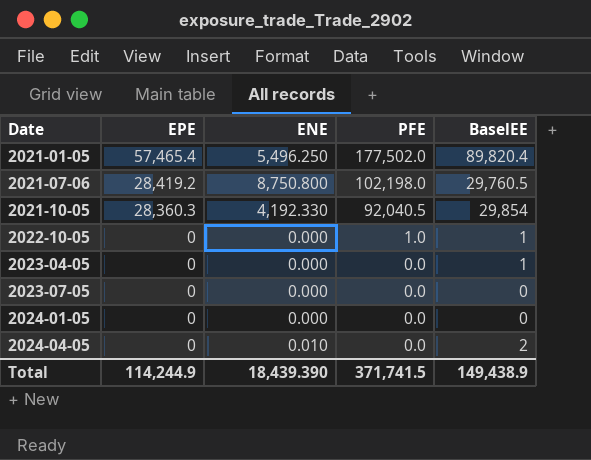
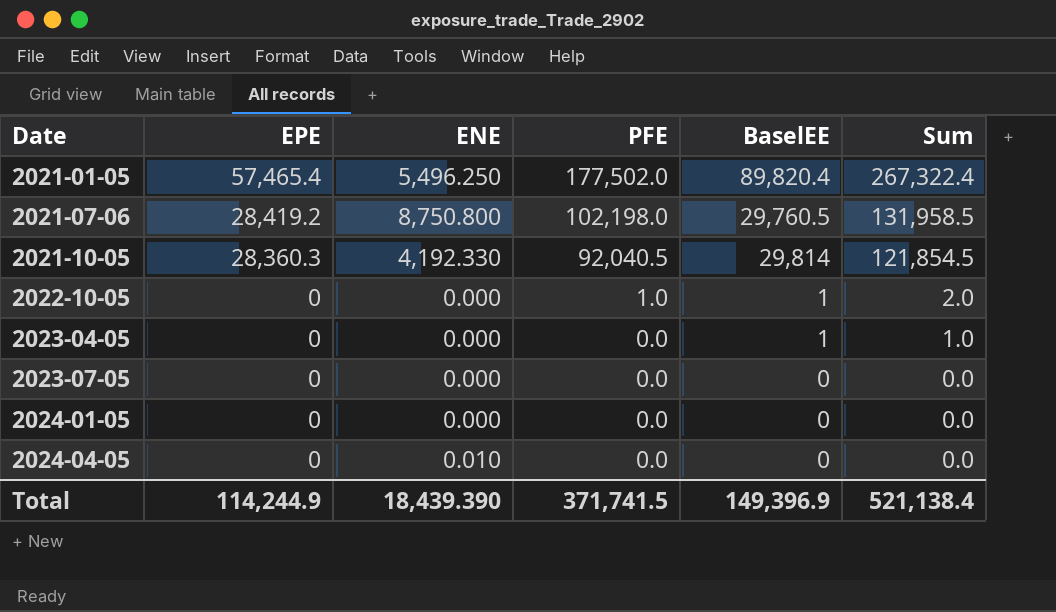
column Sum | formula: none -> [PFE] + [BaselEE]
2021-10-05 | BaselEE: 29,854 -> 29,814
2024-04-05 | BaselEE: 2 -> 0
Total | BaselEE: 149,438.9 -> 149,396.9

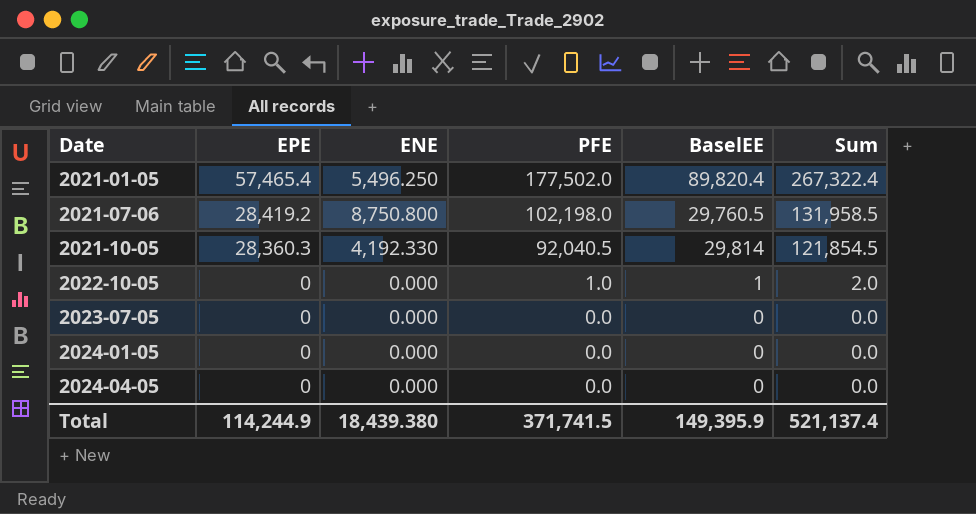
row 2023-04-05: 0 | 0.000 | 0.0 | 1 | 1.0 -> none
2024-04-05 | ENE: 0.010 -> 0.000
Total | ENE: 18,439.390 -> 18,439.380
Total | BaselEE: 149,396.9 -> 149,395.9
Total | Sum: 521,138.4 -> 521,137.4

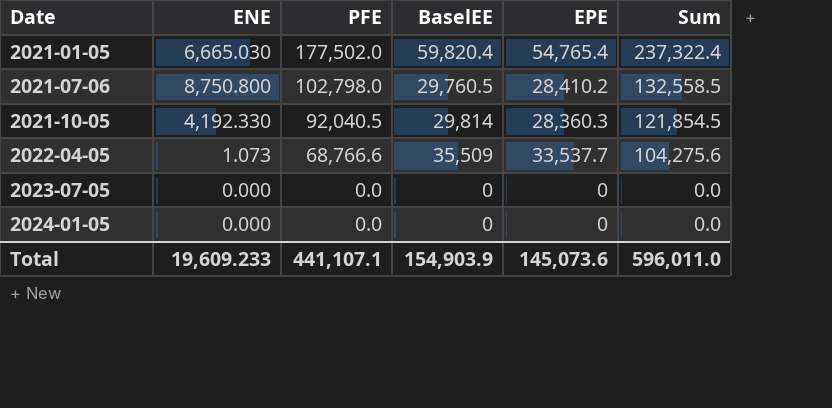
column EPE | position: 2 -> 5
row 2022-10-05: 0 | 0.000 | 1.0 | 1 | 2.0 -> none
row 2024-04-05: 0 | 0.000 | 0.0 | 0 | 0.0 -> none
2021-01-05 | ENE: 5,496.250 -> 6,665.030
2021-01-05 | BaselEE: 89,820.4 -> 59,820.4
2021-01-05 | EPE: 57,465.4 -> 54,765.4
2021-01-05 | Sum: 267,322.4 -> 237,322.4
2021-07-06 | PFE: 102,198.0 -> 102,798.0
2021-07-06 | EPE: 28,419.2 -> 28,410.2
2021-07-06 | Sum: 131,958.5 -> 132,558.5
row 2022-04-05: none -> 1.073 | 68,766.6 | 35,509 | 33,537.7 | 104,275.6
Total | ENE: 18,439.380 -> 19,609.233
Total | PFE: 371,741.5 -> 441,107.1
Total | BaselEE: 149,395.9 -> 154,903.9
Total | EPE: 114,244.9 -> 145,073.6
Total | Sum: 521,137.4 -> 596,011.0

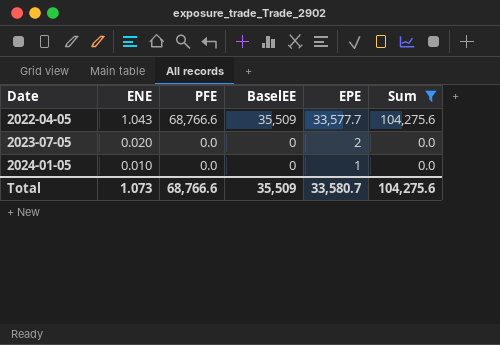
filter: none -> Sum <= 104,275.6
2022-04-05 | ENE: 1.073 -> 1.043
2022-04-05 | EPE: 33,537.7 -> 33,577.7
2023-07-05 | ENE: 0.000 -> 0.020
2023-07-05 | EPE: 0 -> 2
2024-01-05 | ENE: 0.000 -> 0.010
2024-01-05 | EPE: 0 -> 1
Total | ENE: 19,609.233 -> 1.073
Total | PFE: 441,107.1 -> 68,766.6
Total | BaselEE: 154,903.9 -> 35,509
Total | EPE: 145,073.6 -> 33,580.7
Total | Sum: 596,011.0 -> 104,275.6

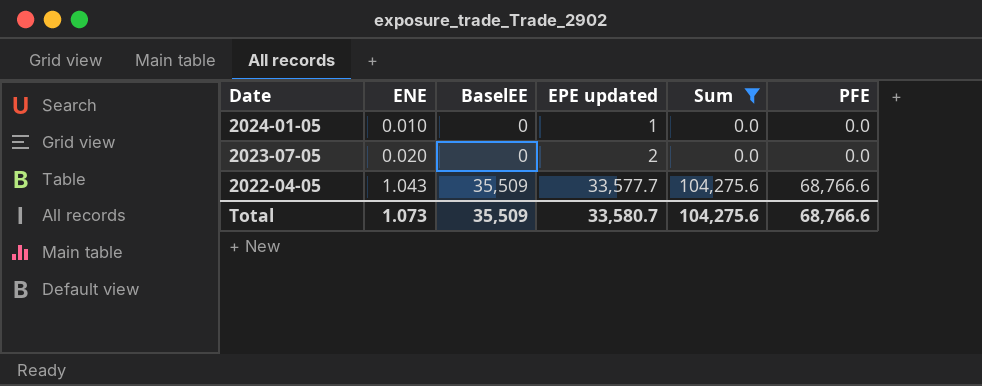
row order: Date ascending -> Date descending
column name: EPE -> EPE updated
column PFE | position: 3 -> 6

